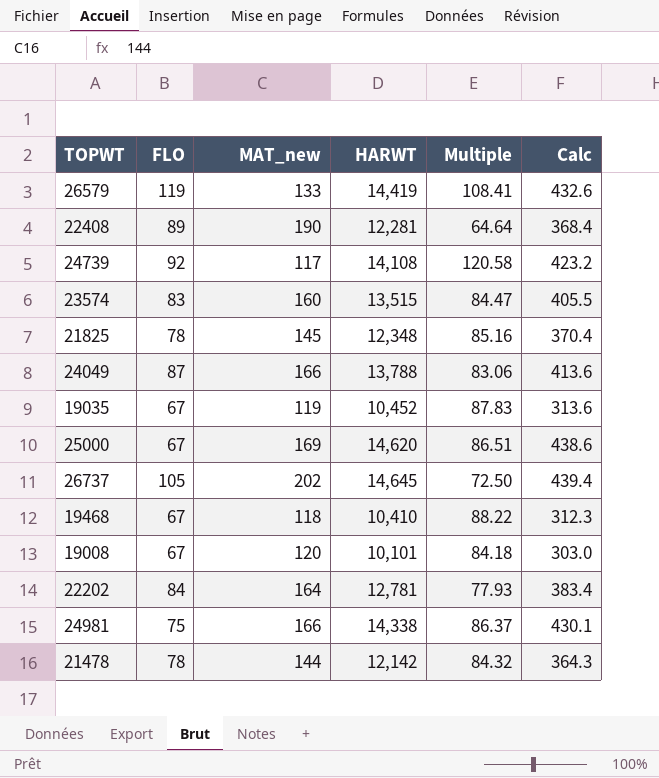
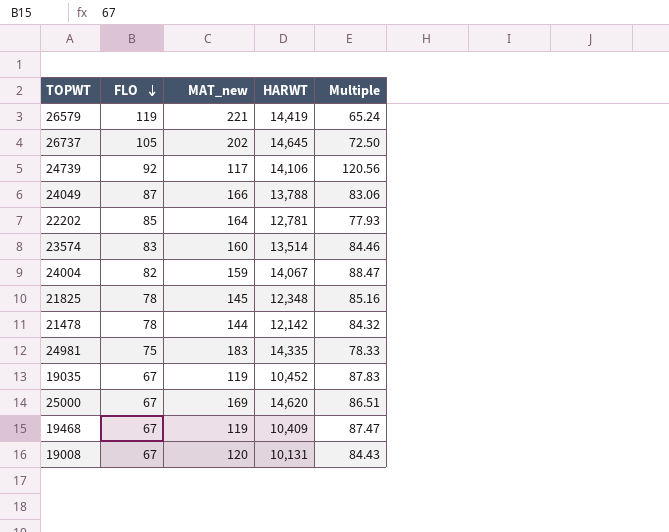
row order: none -> FLO descending
column Calc | formula: [HARWT] * 0.03 -> none
row 22408: 89 | 190 | 12,281 | 64.64 | 368.4 -> none
26579 | MAT_new: 133 -> 221
26579 | Multiple: 108.41 -> 65.24
24739 | HARWT: 14,108 -> 14,106
24739 | Multiple: 120.58 -> 120.56
22202 | FLO: 84 -> 85
23574 | HARWT: 13,515 -> 13,514
23574 | Multiple: 84.47 -> 84.46
row 24004: none -> 82 | 159 | 14,067 | 88.47
24981 | MAT_new: 166 -> 183
24981 | HARWT: 14,338 -> 14,335
24981 | Multiple: 86.37 -> 78.33
19468 | MAT_new: 118 -> 119
19468 | HARWT: 10,410 -> 10,409
19468 | Multiple: 88.22 -> 87.47
19008 | HARWT: 10,101 -> 10,131
19008 | Multiple: 84.18 -> 84.43

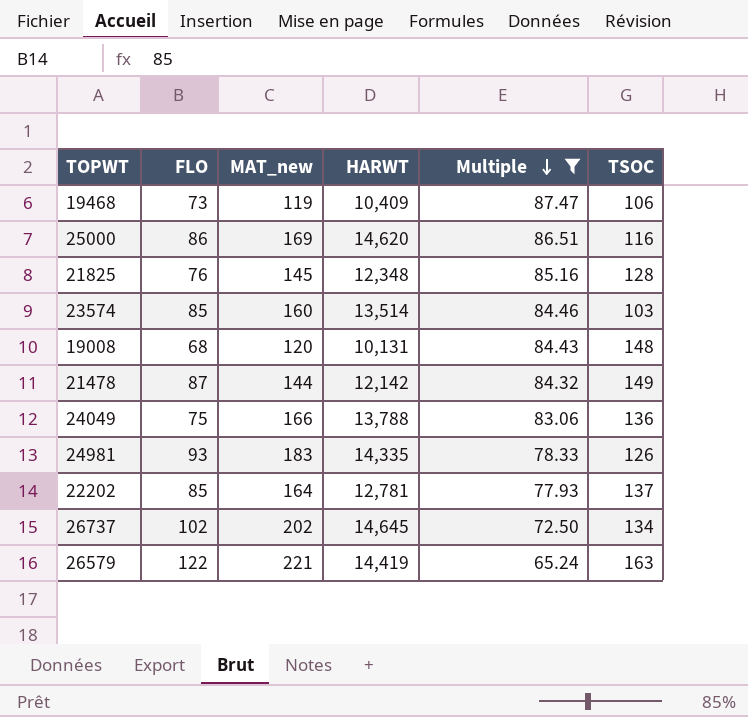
filter: none -> Multiple <= 87.47
row order: FLO descending -> Multiple descending
column TSOC | position: none -> 6
19468 | FLO: 67 -> 73
25000 | FLO: 67 -> 86
21825 | FLO: 78 -> 76
23574 | FLO: 83 -> 85
19008 | FLO: 67 -> 68
21478 | FLO: 78 -> 87
24049 | FLO: 87 -> 75
24981 | FLO: 75 -> 93
26737 | FLO: 105 -> 102
26579 | FLO: 119 -> 122

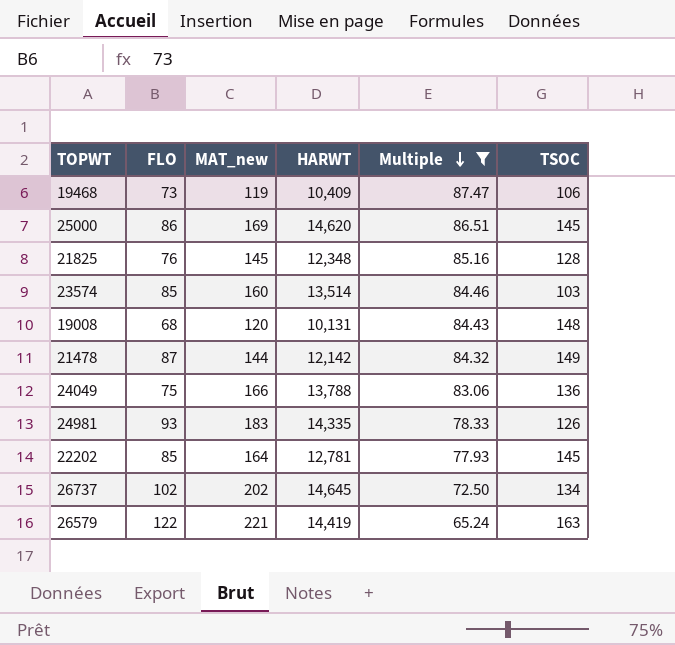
25000 | TSOC: 116 -> 145
22202 | TSOC: 137 -> 145

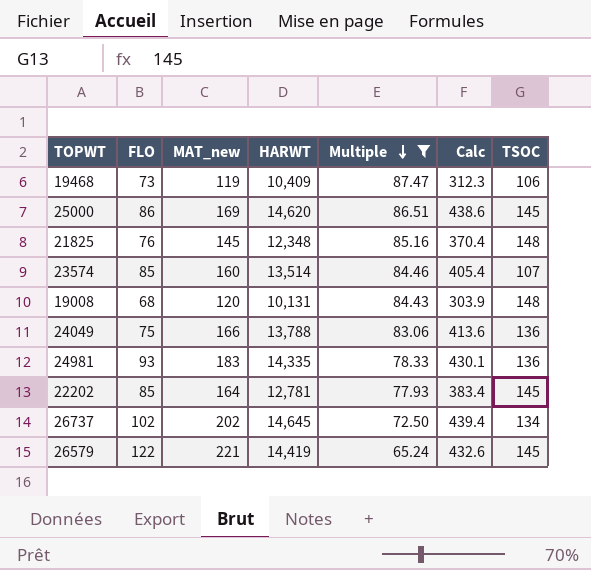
column Calc | formula: none -> [HARWT] * 0.03
row 21478: 87 | 144 | 12,142 | 84.32 | 149 -> none
21825 | TSOC: 128 -> 148
23574 | TSOC: 103 -> 107
24981 | TSOC: 126 -> 136
26579 | TSOC: 163 -> 145

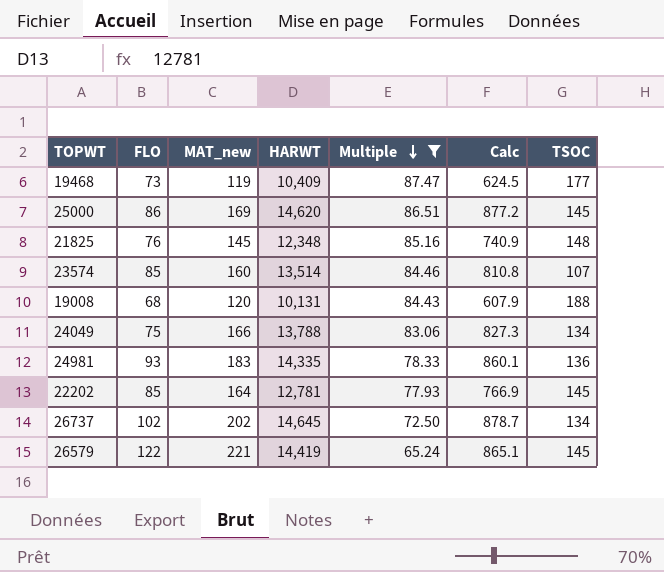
column Calc | formula: [HARWT] * 0.03 -> [HARWT] * 0.06
19468 | TSOC: 106 -> 177
19008 | TSOC: 148 -> 188
24049 | TSOC: 136 -> 134

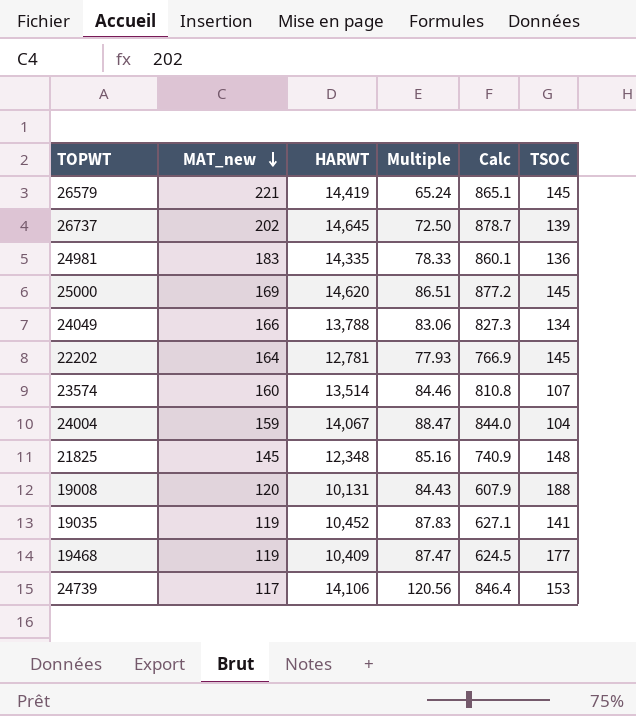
filter: Multiple <= 87.47 -> none
row order: Multiple descending -> MAT_new descending
column FLO | position: 2 -> none
26737 | TSOC: 134 -> 139

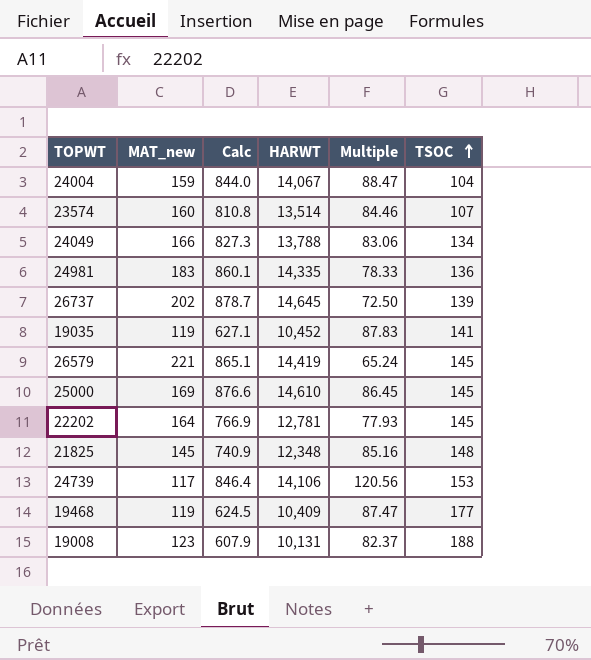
row order: MAT_new descending -> TSOC ascending
column Calc | position: 5 -> 3
25000 | Calc: 877.2 -> 876.6
25000 | HARWT: 14,620 -> 14,610
25000 | Multiple: 86.51 -> 86.45
19008 | MAT_new: 120 -> 123
19008 | Multiple: 84.43 -> 82.37

